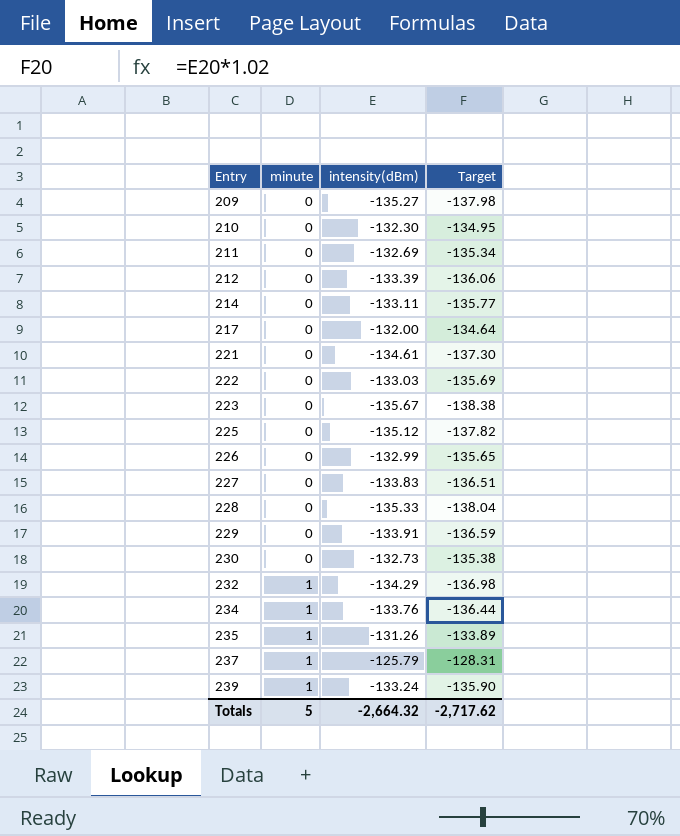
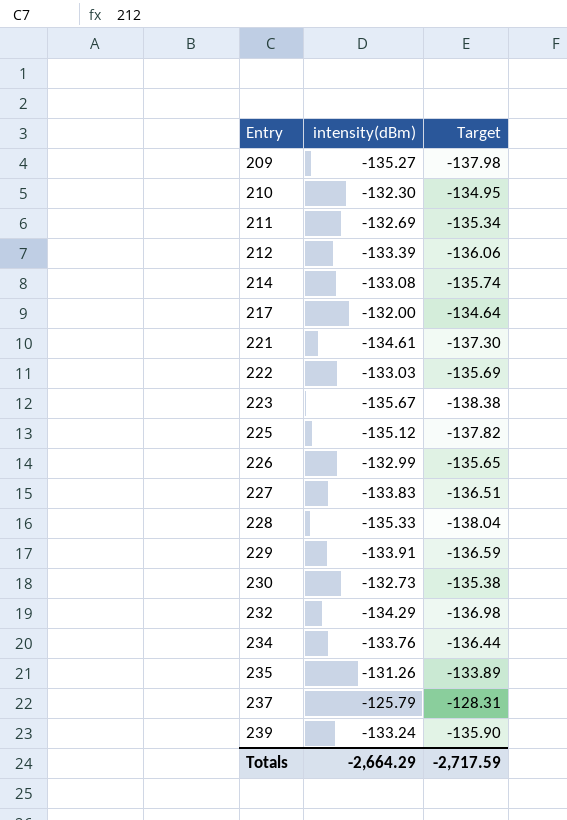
column minute | position: 2 -> none
214 | intensity(dBm): -133.11 -> -133.08
214 | Target: -135.77 -> -135.74
Totals | intensity(dBm): -2,664.32 -> -2,664.29
Totals | Target: -2,717.62 -> -2,717.59

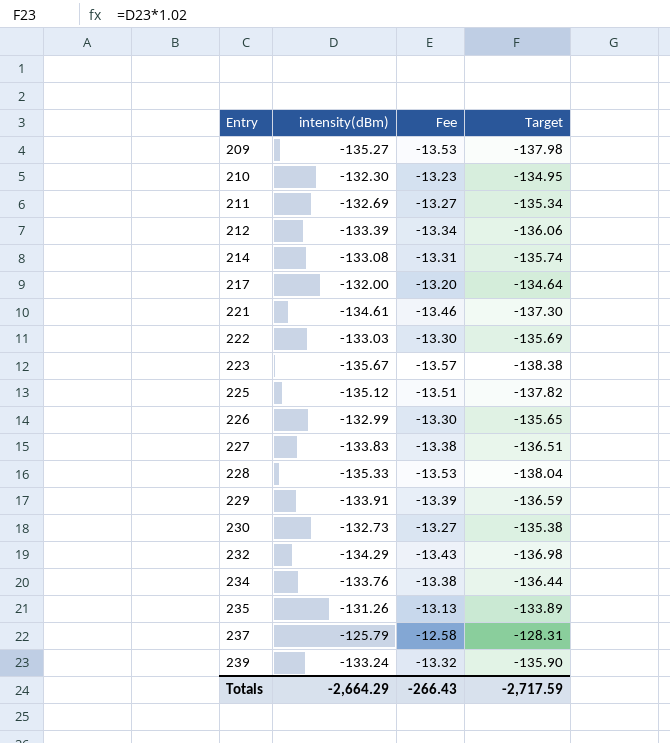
column Fee | formula: none -> [intensity(dBm)] * 0.1

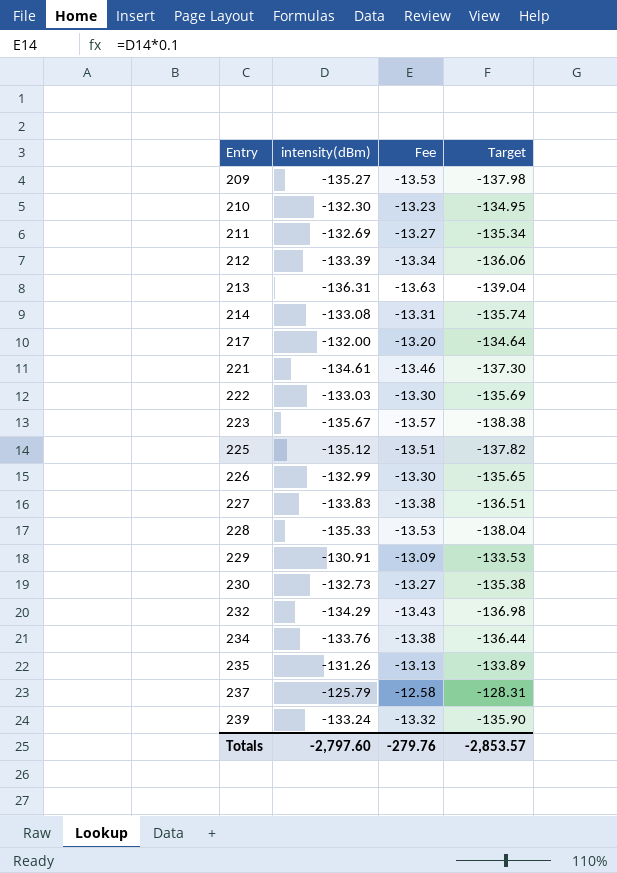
row 213: none -> -136.31 | -13.63 | -139.04
229 | intensity(dBm): -133.91 -> -130.91
229 | Fee: -13.39 -> -13.09
229 | Target: -136.59 -> -133.53
Totals | intensity(dBm): -2,664.29 -> -2,797.60
Totals | Fee: -266.43 -> -279.76
Totals | Target: -2,717.59 -> -2,853.57

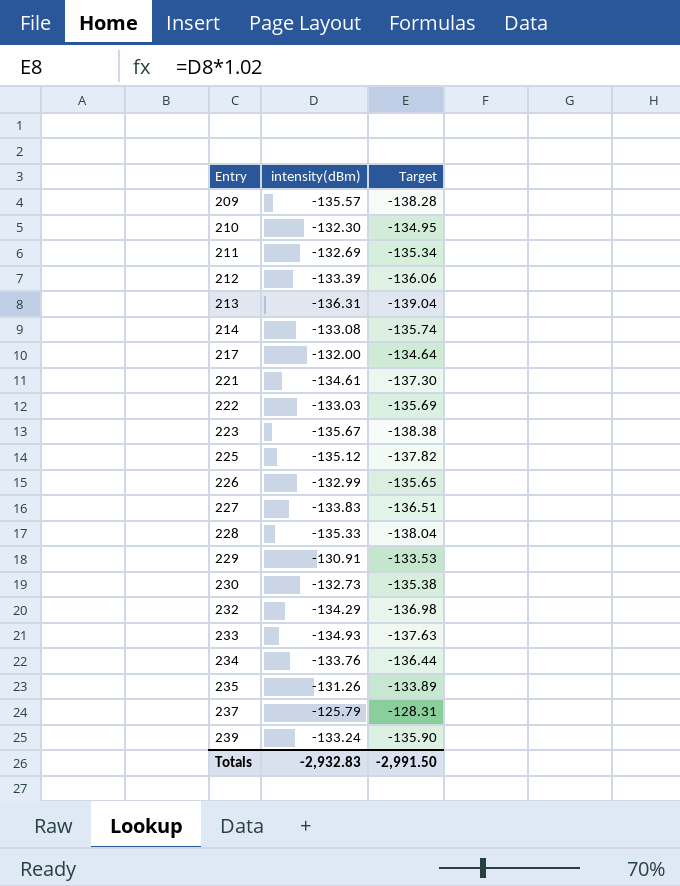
column Fee | formula: [intensity(dBm)] * 0.1 -> none
209 | intensity(dBm): -135.27 -> -135.57
209 | Target: -137.98 -> -138.28
row 233: none -> -134.93 | -137.63
Totals | intensity(dBm): -2,797.60 -> -2,932.83
Totals | Target: -2,853.57 -> -2,991.50

